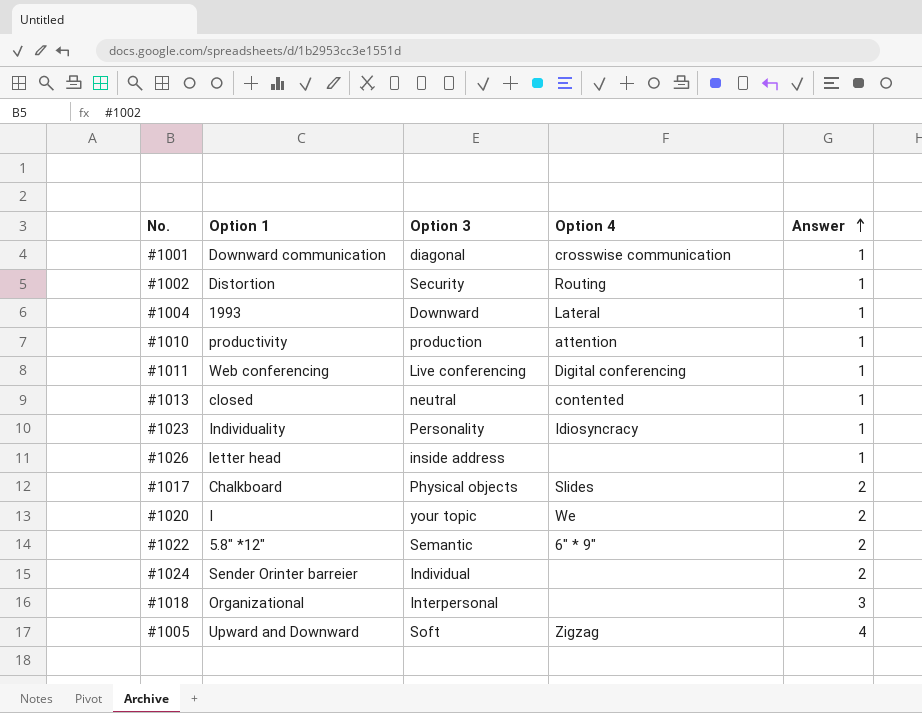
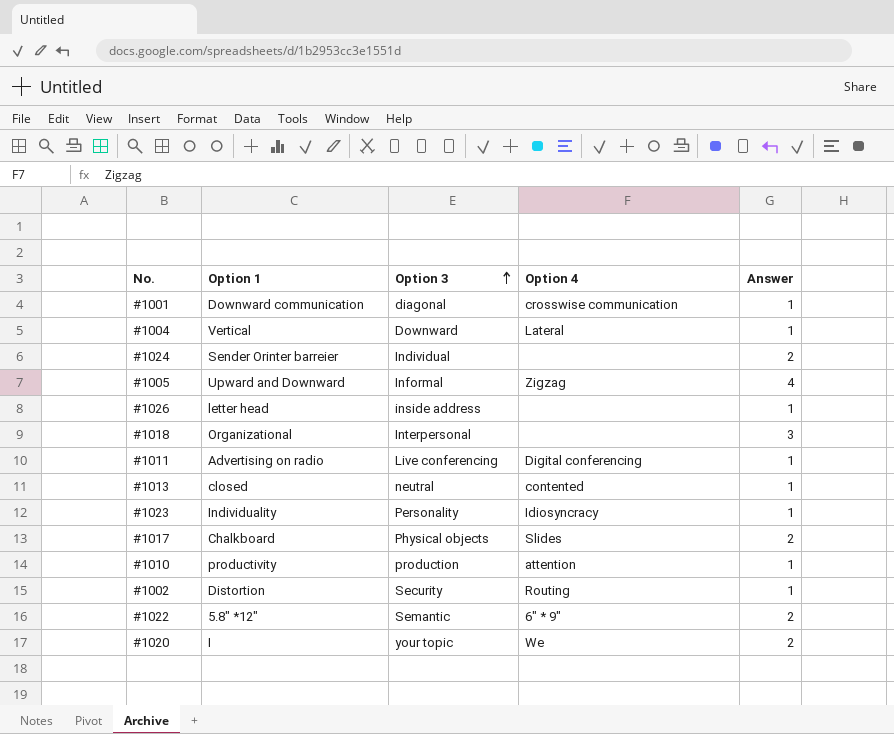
row order: Answer ascending -> Option 3 ascending
#1004 | Option 1: 1993 -> Vertical
#1005 | Option 3: Soft -> Informal
#1011 | Option 1: Web conferencing -> Advertising on radio

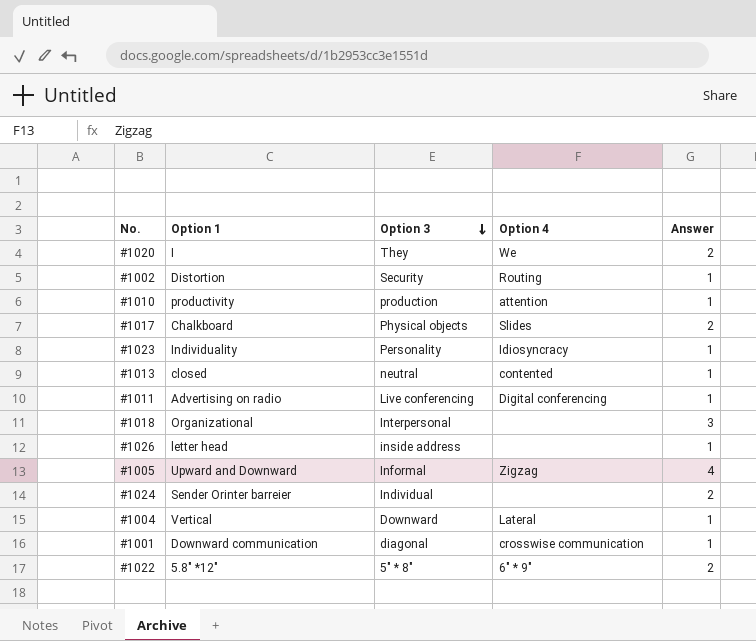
row order: Option 3 ascending -> Option 3 descending
#1020 | Option 3: your topic -> They
#1022 | Option 3: Semantic -> 5" * 8"

